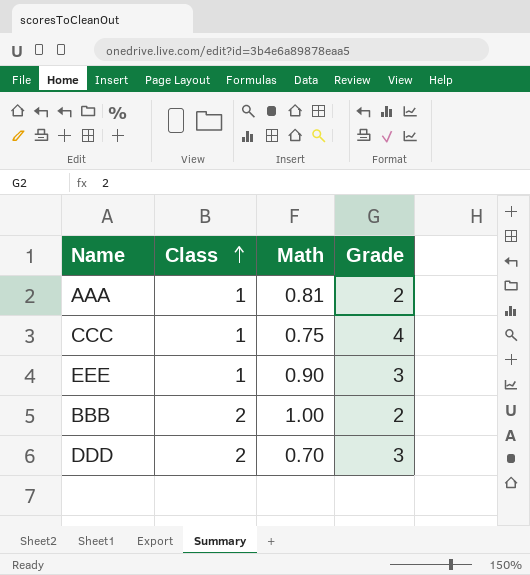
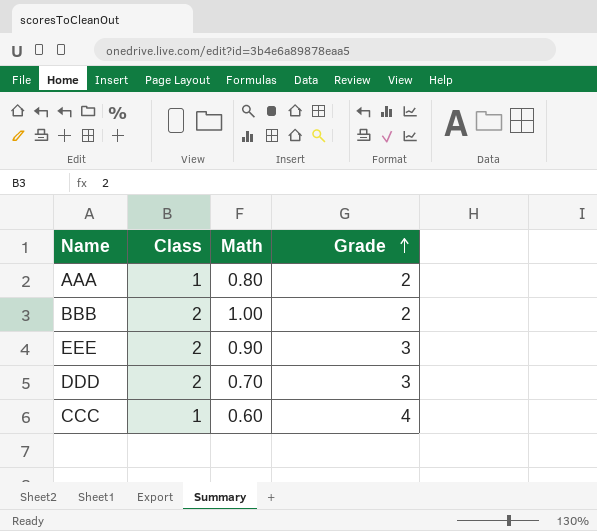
row order: Class ascending -> Grade ascending
AAA | Math: 0.81 -> 0.80
EEE | Class: 1 -> 2
CCC | Math: 0.75 -> 0.60

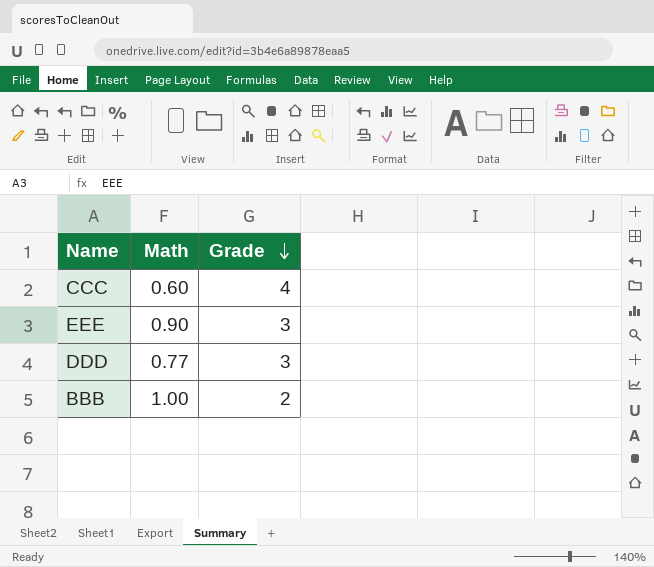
row order: Grade ascending -> Grade descending
column Class | position: 2 -> none
row AAA: 1 | 0.80 | 2 -> none
DDD | Math: 0.70 -> 0.77

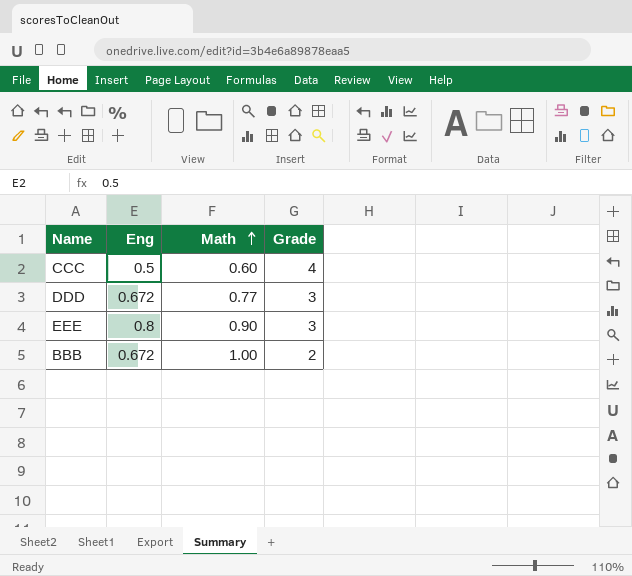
row order: Grade descending -> Math ascending
column Eng | position: none -> 2

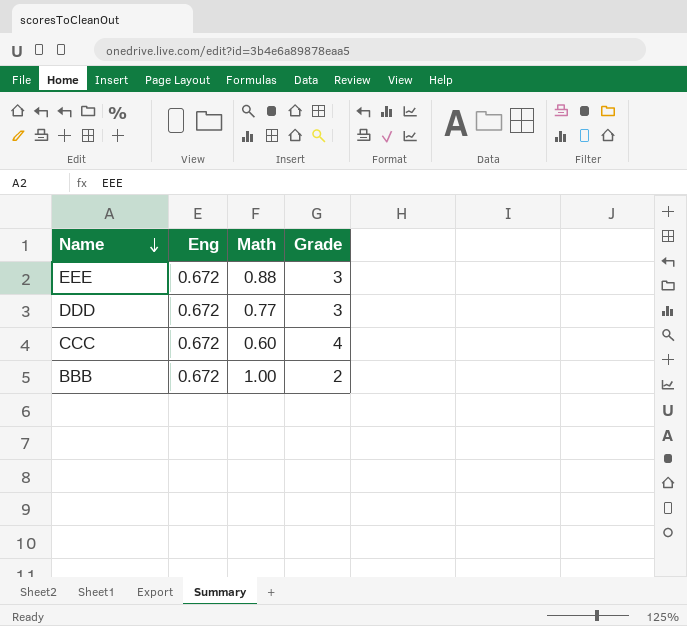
row order: Math ascending -> Name descending
EEE | Eng: 0.8 -> 0.672
EEE | Math: 0.90 -> 0.88
CCC | Eng: 0.5 -> 0.672

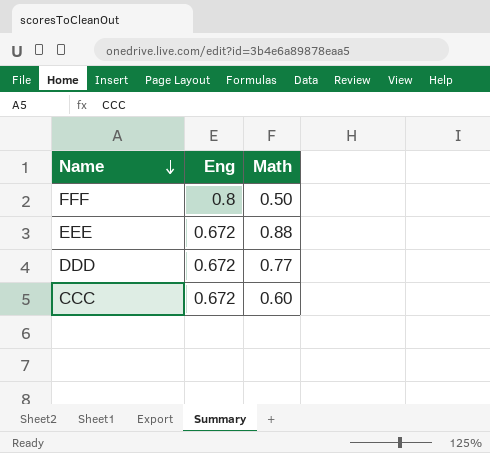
column Grade | position: 4 -> none
row BBB: 0.672 | 1.00 | 2 -> none
row FFF: none -> 0.8 | 0.50

